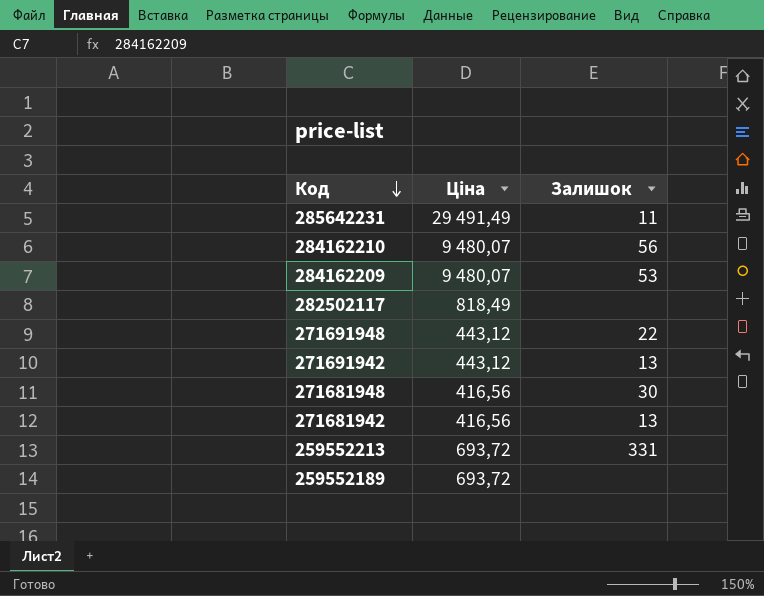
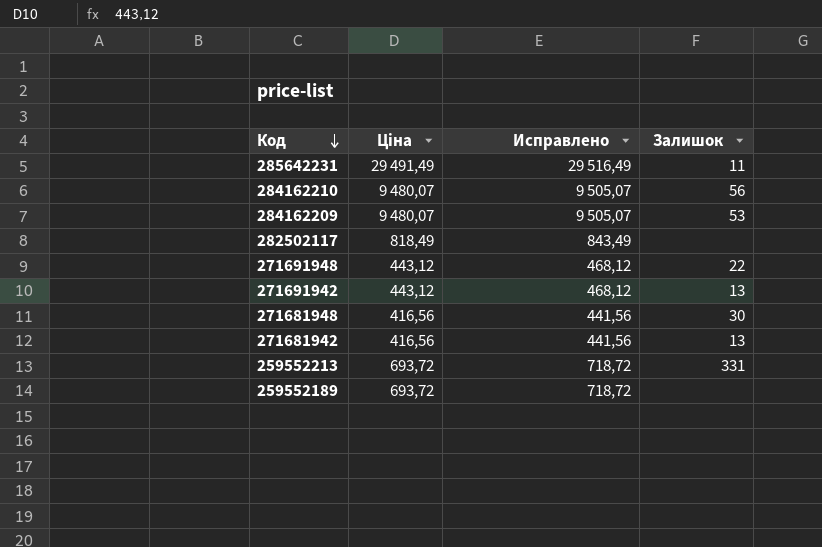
column Исправлено | formula: none -> [Ціна] + 25

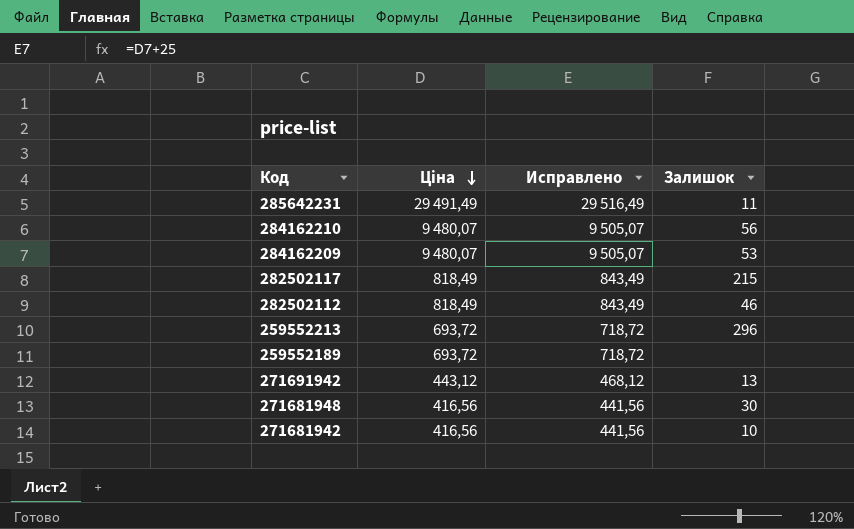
row order: Код descending -> Ціна descending
row 271691948: 443,12 | 468,12 | 22 -> none
282502117 | Залишок: none -> 215
row 282502112: none -> 818,49 | 843,49 | 46
259552213 | Залишок: 331 -> 296
271681942 | Залишок: 13 -> 10

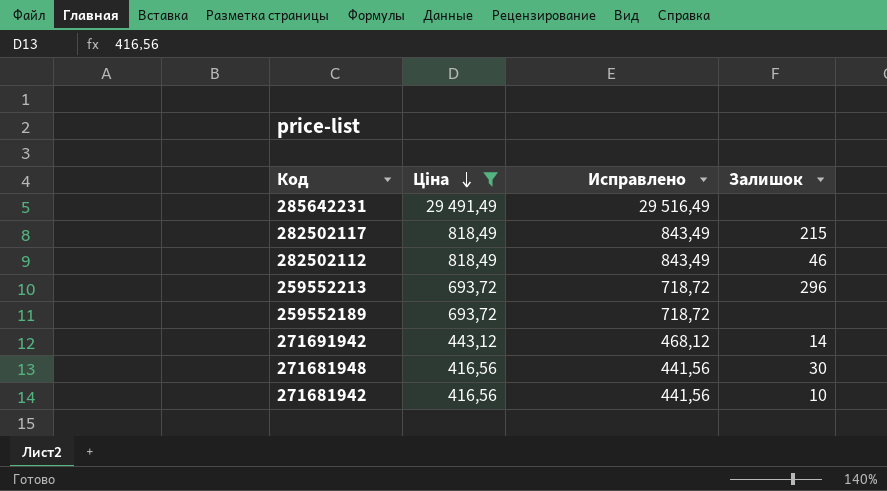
filter: none -> Ціна != 9 480,07
285642231 | Залишок: 11 -> none
271691942 | Залишок: 13 -> 14

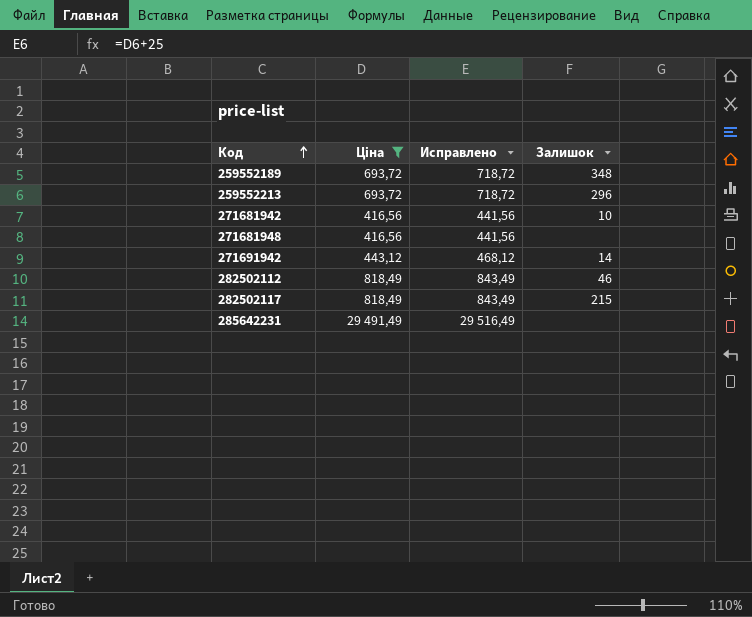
row order: Ціна descending -> Код ascending
259552189 | Залишок: none -> 348
271681948 | Залишок: 30 -> none

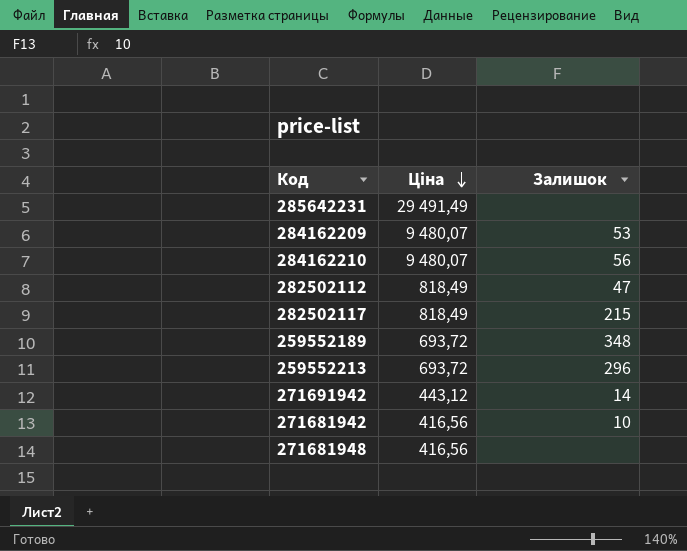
filter: Ціна != 9 480,07 -> none
row order: Код ascending -> Ціна descending
column Исправлено | formula: [Ціна] + 25 -> none
282502112 | Залишок: 46 -> 47

